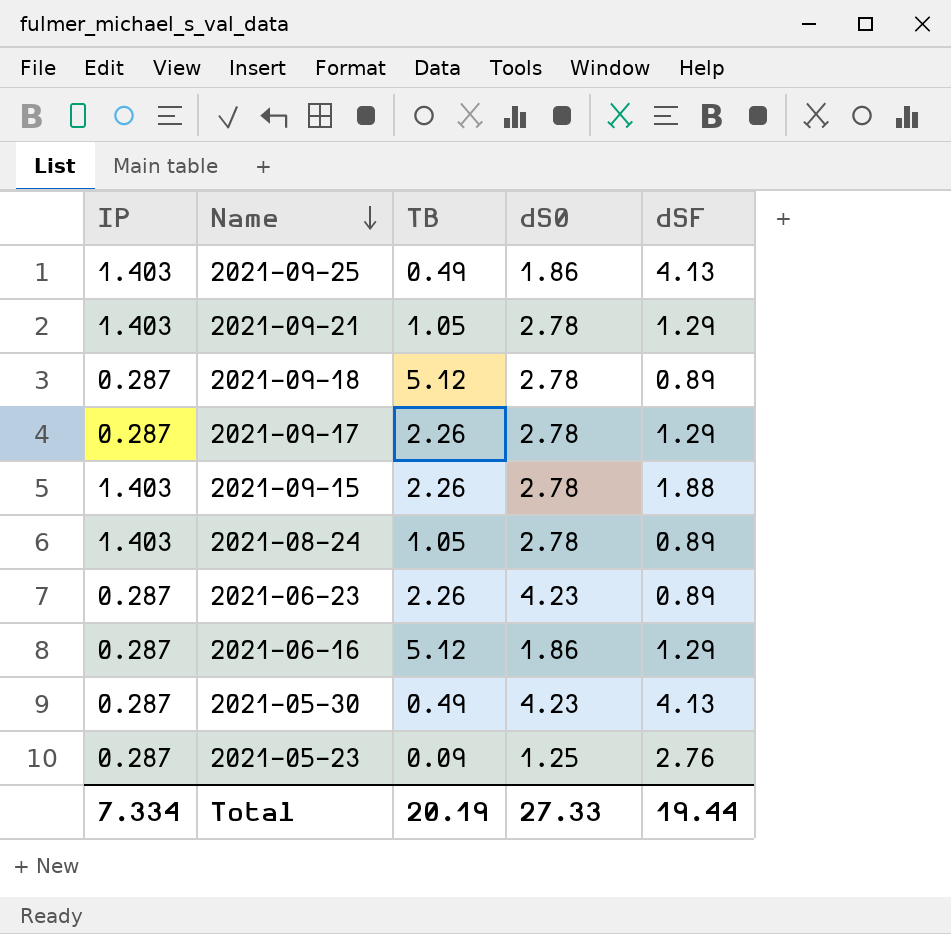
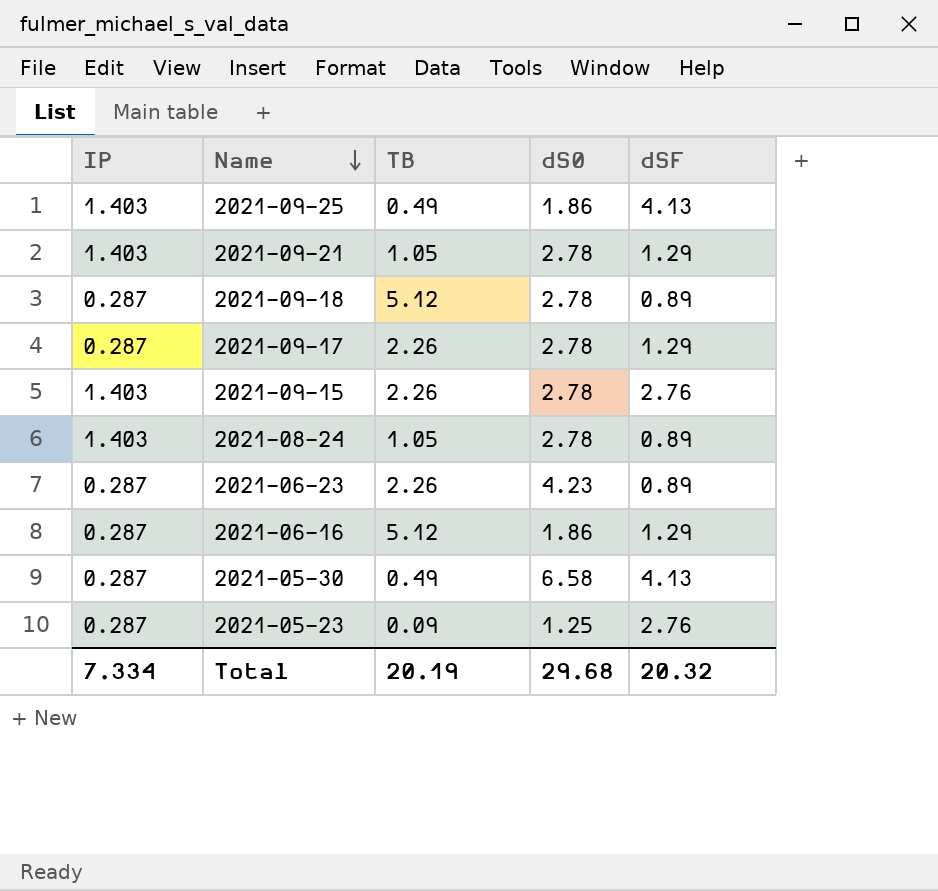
2021-09-15 | dSF: 1.88 -> 2.76
2021-05-30 | dS0: 4.23 -> 6.58
Total | dS0: 27.33 -> 29.68
Total | dSF: 19.44 -> 20.32

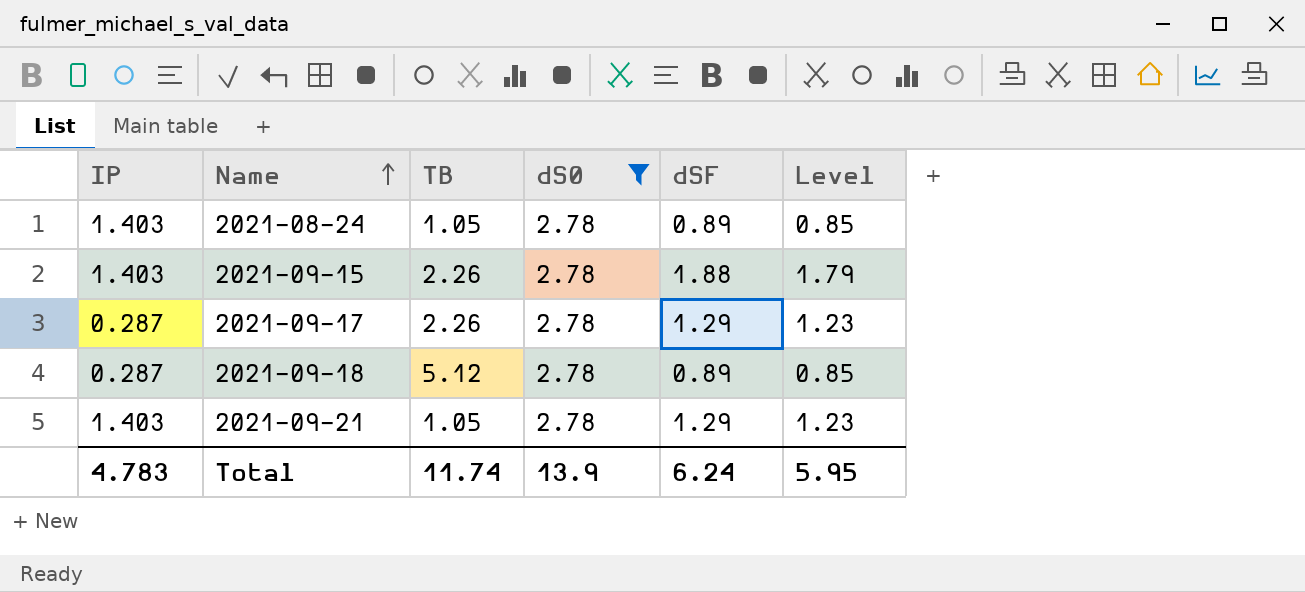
filter: none -> dS0 = 2.78
row order: Name descending -> Name ascending
column Level | formula: none -> [dSF] * 0.95
2021-09-15 | dSF: 2.76 -> 1.88
Total | IP: 7.334 -> 4.783
Total | TB: 20.19 -> 11.74
Total | dS0: 29.68 -> 13.9
Total | dSF: 20.32 -> 6.24

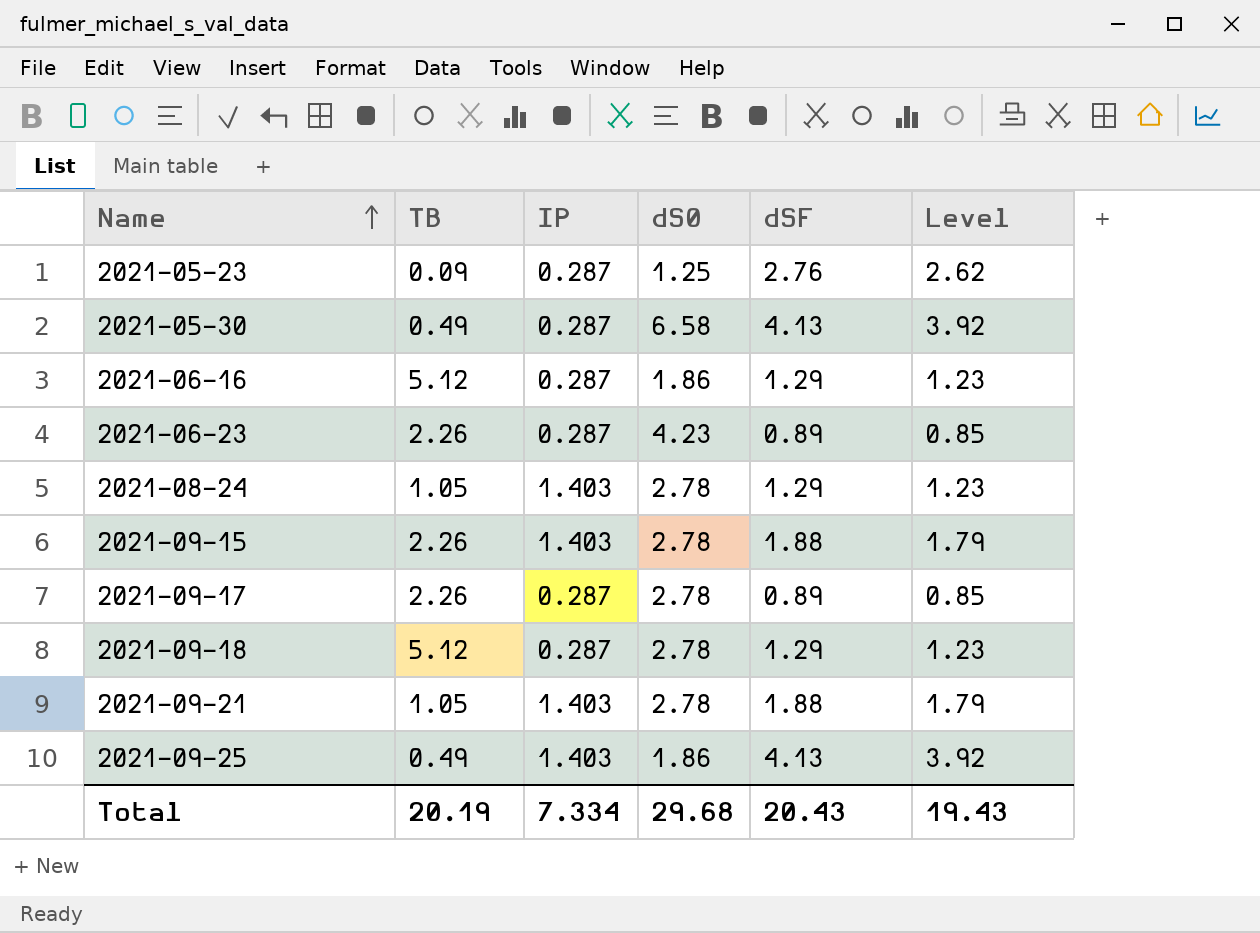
filter: dS0 = 2.78 -> none
column IP | position: 1 -> 3
2021-08-24 | dSF: 0.89 -> 1.29
2021-08-24 | Level: 0.85 -> 1.23
2021-09-17 | dSF: 1.29 -> 0.89
2021-09-17 | Level: 1.23 -> 0.85
2021-09-18 | dSF: 0.89 -> 1.29
2021-09-18 | Level: 0.85 -> 1.23
2021-09-21 | dSF: 1.29 -> 1.88
2021-09-21 | Level: 1.23 -> 1.79
Total | TB: 11.74 -> 20.19
Total | IP: 4.783 -> 7.334
Total | dS0: 13.9 -> 29.68
Total | dSF: 6.24 -> 20.43
Total | Level: 5.95 -> 19.43

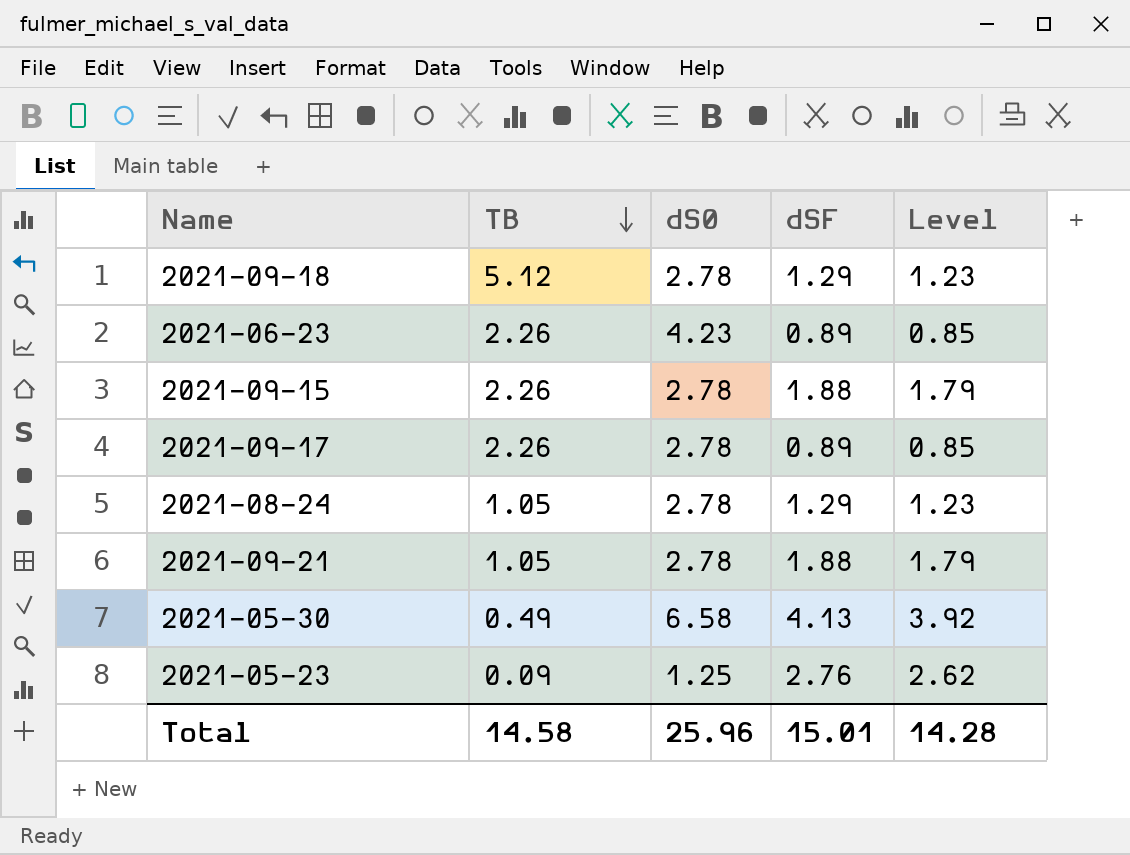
row order: Name ascending -> TB descending
column IP | position: 3 -> none
row 2021-06-16: 5.12 | 0.287 | 1.86 | 1.29 | 1.23 -> none
row 2021-09-25: 0.49 | 1.403 | 1.86 | 4.13 | 3.92 -> none
Total | TB: 20.19 -> 14.58
Total | dS0: 29.68 -> 25.96
Total | dSF: 20.43 -> 15.01
Total | Level: 19.43 -> 14.28

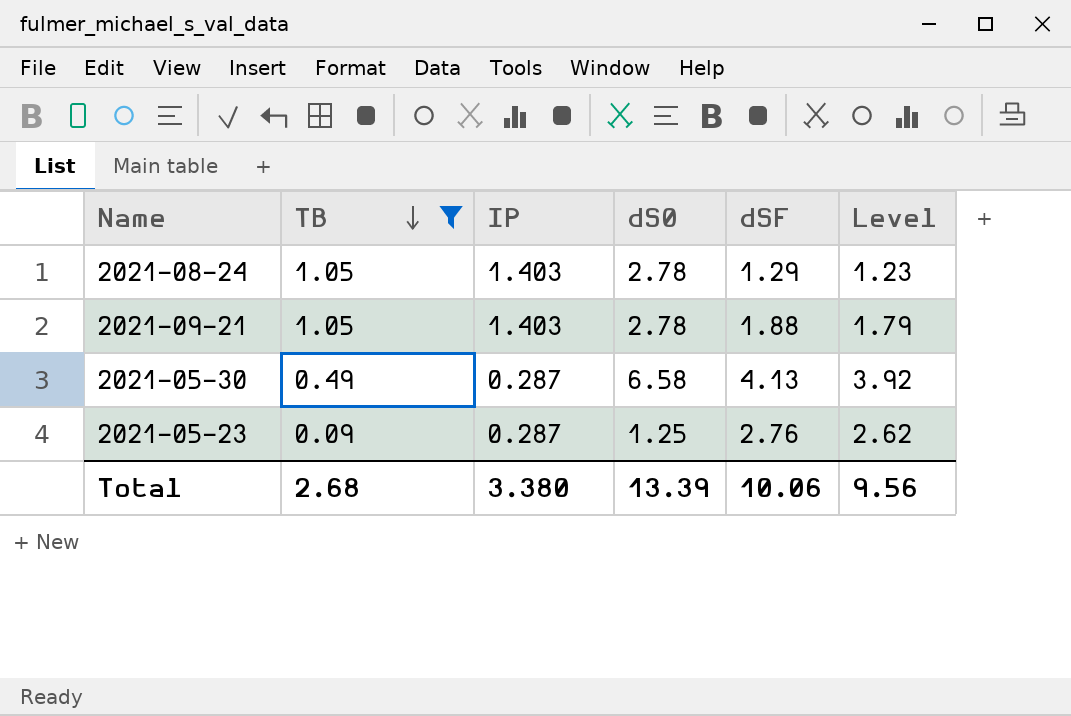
filter: none -> TB <= 1.05
column IP | position: none -> 3
Total | TB: 14.58 -> 2.68
Total | dS0: 25.96 -> 13.39
Total | dSF: 15.01 -> 10.06
Total | Level: 14.28 -> 9.56

